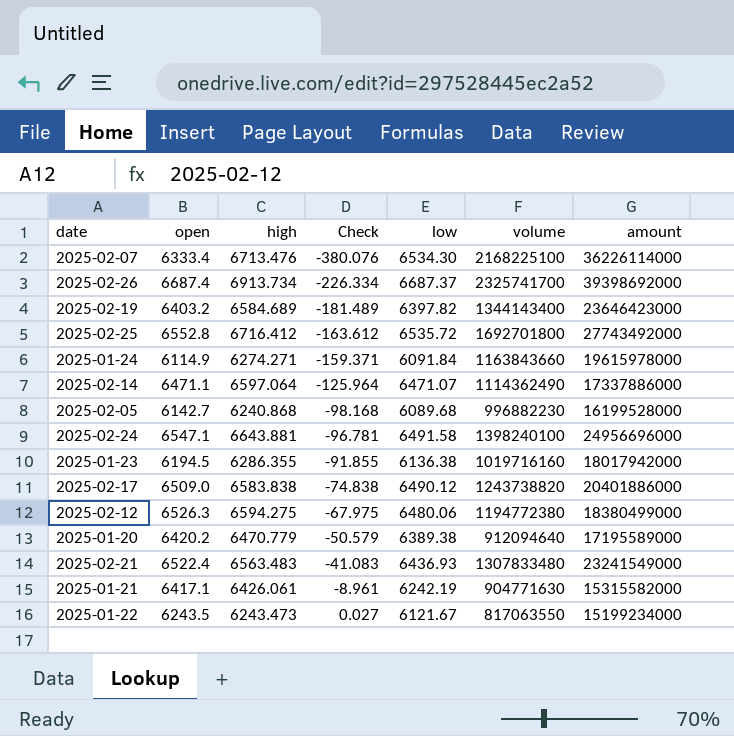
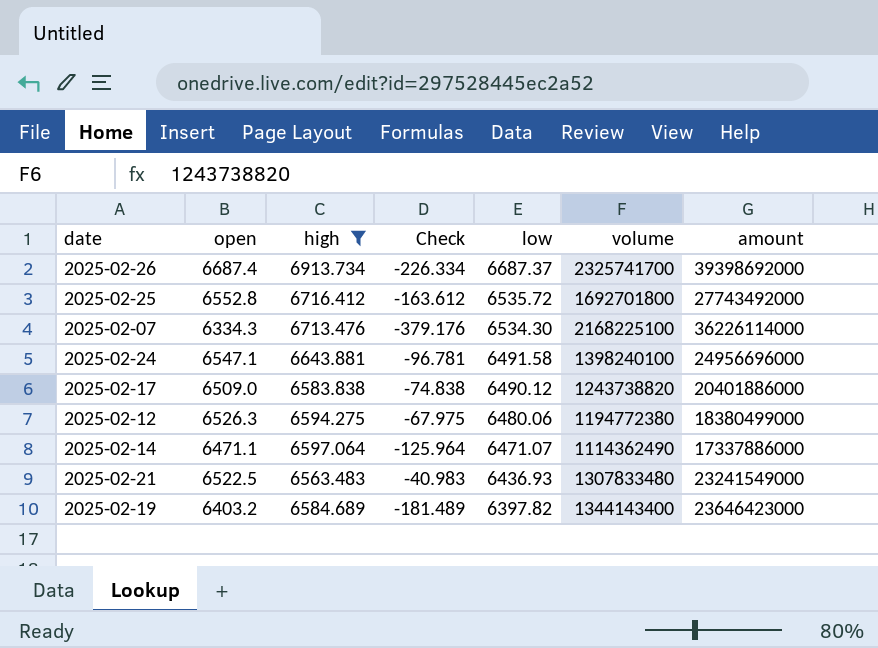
filter: none -> high >= 6563.483
row order: Check ascending -> low descending
2025-02-07 | open: 6333.4 -> 6334.3
2025-02-07 | Check: -380.076 -> -379.176
2025-02-21 | open: 6522.4 -> 6522.5
2025-02-21 | Check: -41.083 -> -40.983

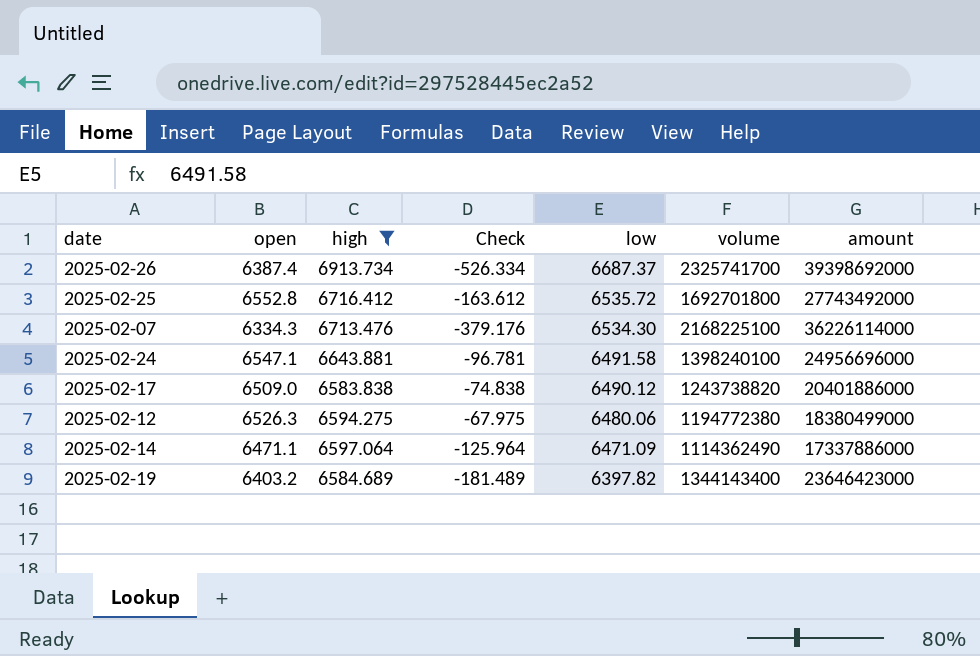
row 2025-02-21: 6522.5 | 6563.483 | -40.983 | 6436.93 | 1307833480 | 23241549000 -> none
2025-02-26 | open: 6687.4 -> 6387.4
2025-02-26 | Check: -226.334 -> -526.334
2025-02-14 | low: 6471.07 -> 6471.09

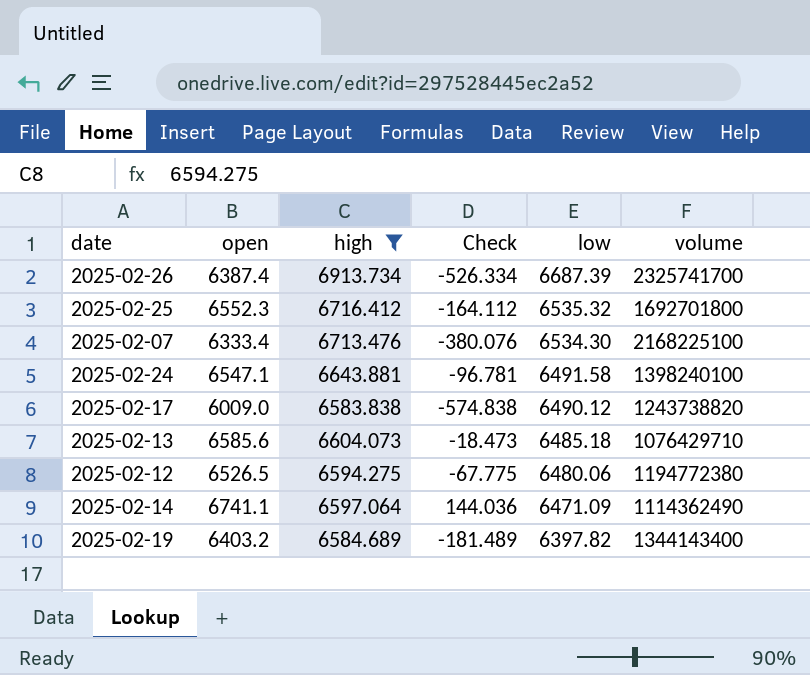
column amount | position: 7 -> none
2025-02-26 | low: 6687.37 -> 6687.39
2025-02-25 | open: 6552.8 -> 6552.3
2025-02-25 | Check: -163.612 -> -164.112
2025-02-25 | low: 6535.72 -> 6535.32
2025-02-07 | open: 6334.3 -> 6333.4
2025-02-07 | Check: -379.176 -> -380.076
2025-02-17 | open: 6509.0 -> 6009.0
2025-02-17 | Check: -74.838 -> -574.838
row 2025-02-13: none -> 6585.6 | 6604.073 | -18.473 | 6485.18 | 1076429710
2025-02-12 | open: 6526.3 -> 6526.5
2025-02-12 | Check: -67.975 -> -67.775
2025-02-14 | open: 6471.1 -> 6741.1
2025-02-14 | Check: -125.964 -> 144.036

